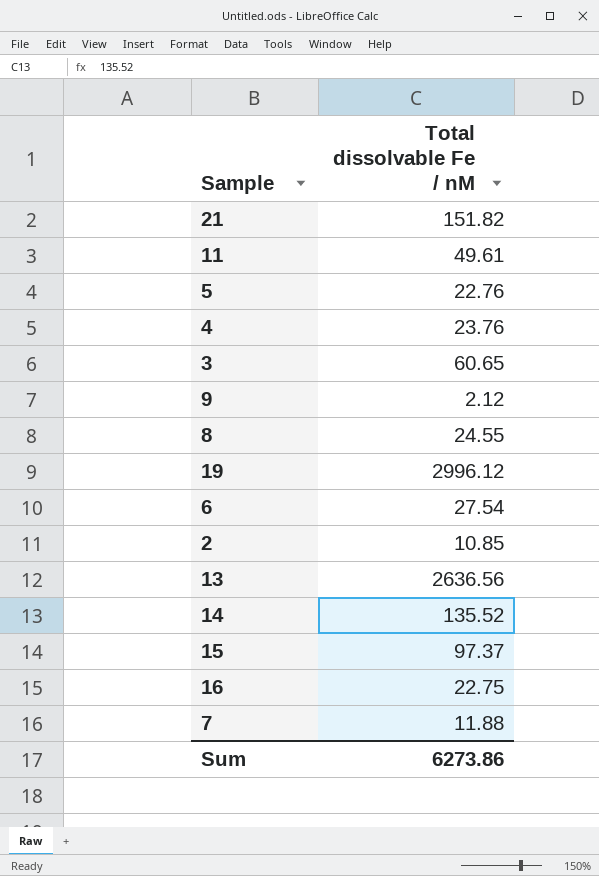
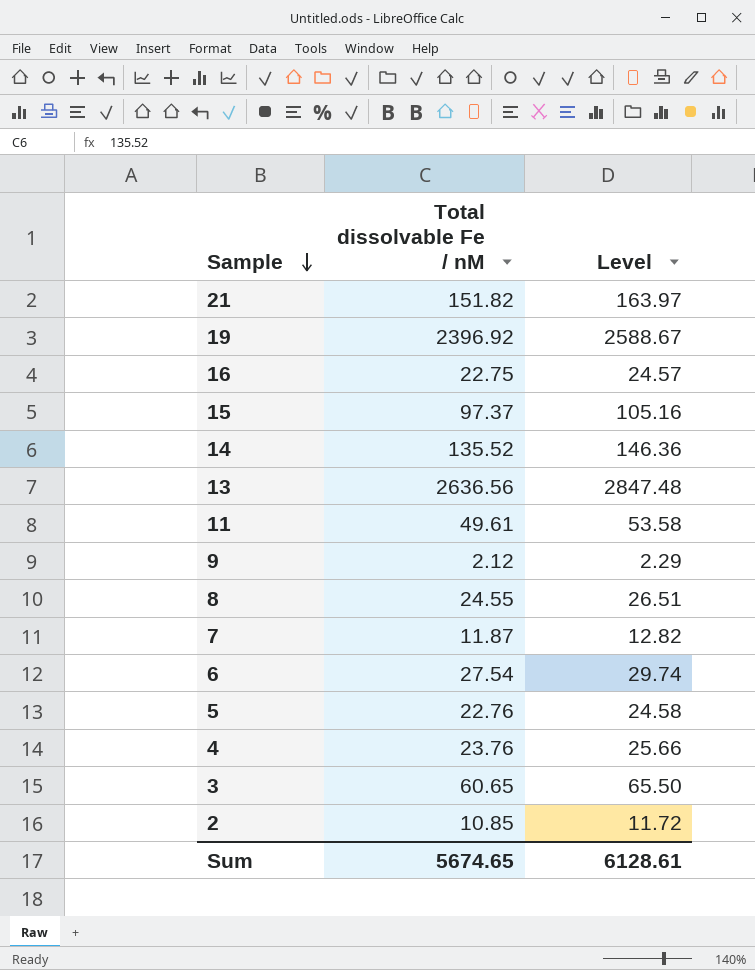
row order: none -> Sample descending
column Level | formula: none -> [Total dissolvable Fe / nM] * 1.08
19 | Total dissolvable Fe / nM: 2996.12 -> 2396.92
7 | Total dissolvable Fe / nM: 11.88 -> 11.87
Sum | Total dissolvable Fe / nM: 6273.86 -> 5674.65

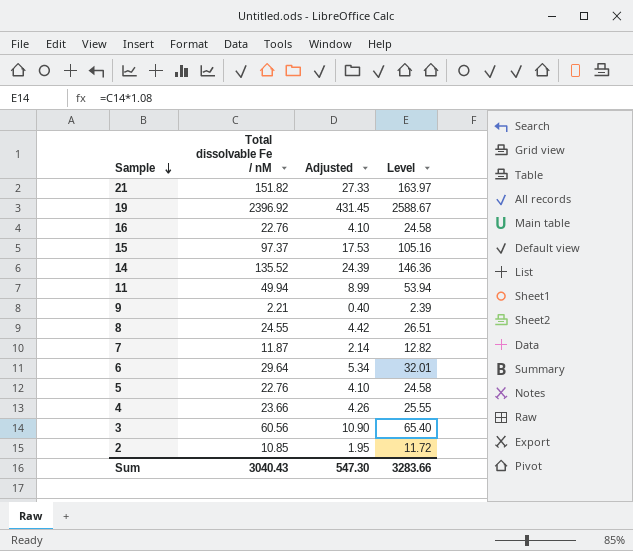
column Adjusted | formula: none -> [Total dissolvable Fe / nM] * 0.18
row 13: 2636.56 | 2847.48 -> none
16 | Total dissolvable Fe / nM: 22.75 -> 22.76
16 | Level: 24.57 -> 24.58
11 | Total dissolvable Fe / nM: 49.61 -> 49.94
11 | Level: 53.58 -> 53.94
9 | Total dissolvable Fe / nM: 2.12 -> 2.21
9 | Level: 2.29 -> 2.39
6 | Total dissolvable Fe / nM: 27.54 -> 29.64
6 | Level: 29.74 -> 32.01
4 | Total dissolvable Fe / nM: 23.76 -> 23.66
4 | Level: 25.66 -> 25.55
3 | Total dissolvable Fe / nM: 60.65 -> 60.56
3 | Level: 65.50 -> 65.40
Sum | Total dissolvable Fe / nM: 5674.65 -> 3040.43
Sum | Level: 6128.61 -> 3283.66

